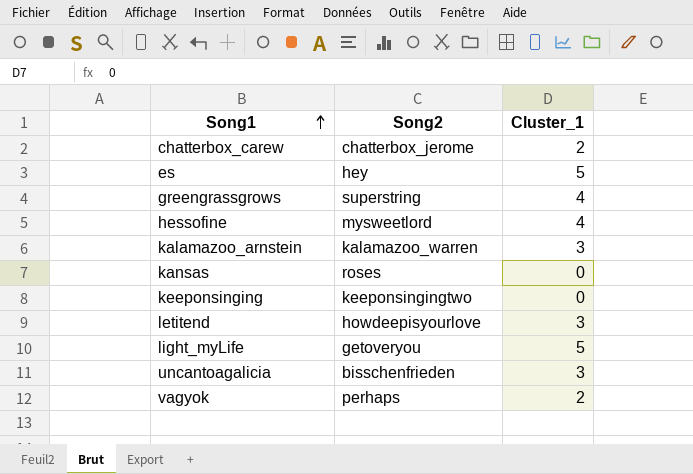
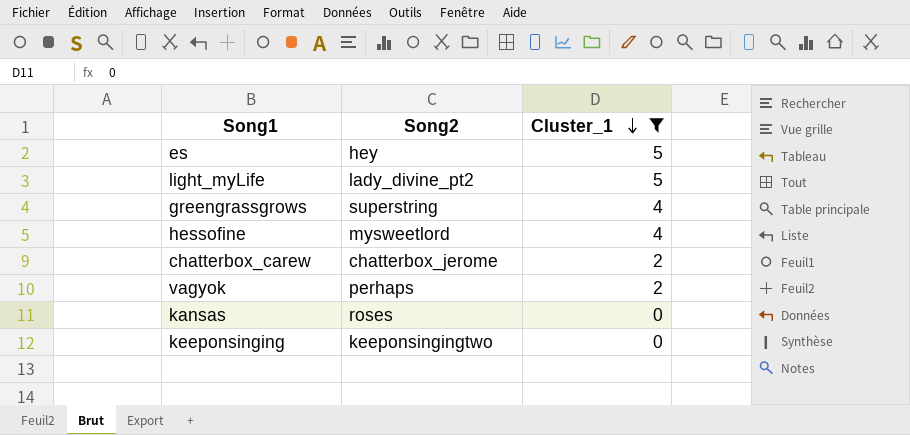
filter: none -> Cluster_1 != 3
row order: Song1 ascending -> Cluster_1 descending
light_myLife | Song2: getoveryou -> lady_divine_pt2

